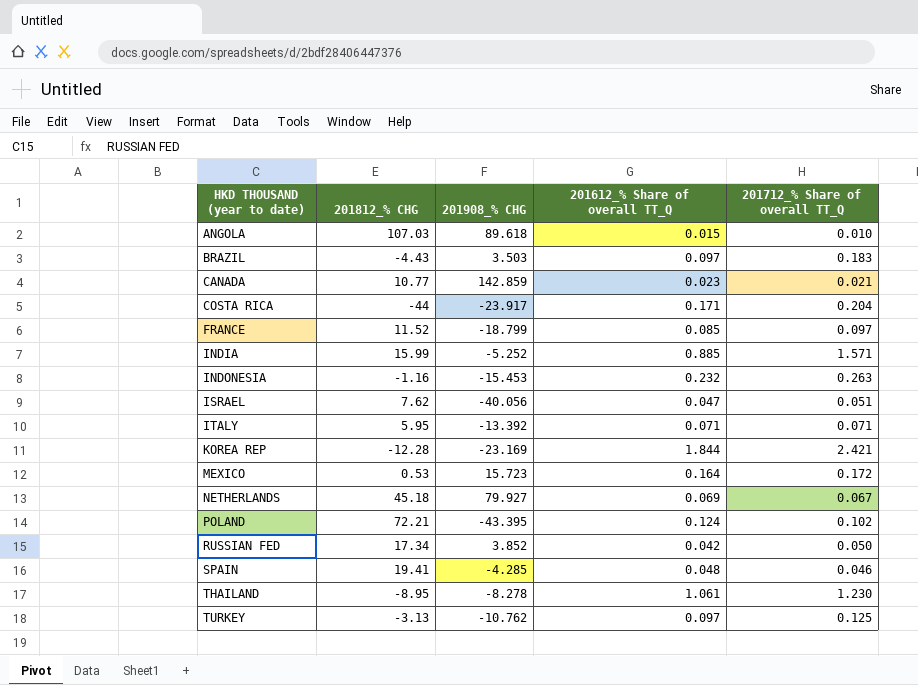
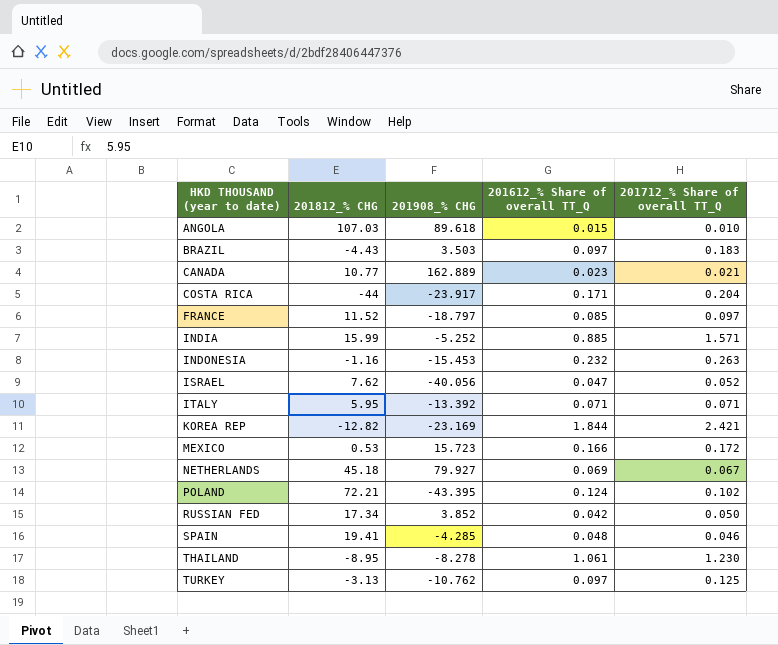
CANADA | 201908_% CHG: 142.859 -> 162.889
FRANCE | 201908_% CHG: -18.799 -> -18.797
ISRAEL | 201712_% Share of overall TT_Q: 0.051 -> 0.052
KOREA REP | 201812_% CHG: -12.28 -> -12.82
MEXICO | 201612_% Share of overall TT_Q: 0.164 -> 0.166

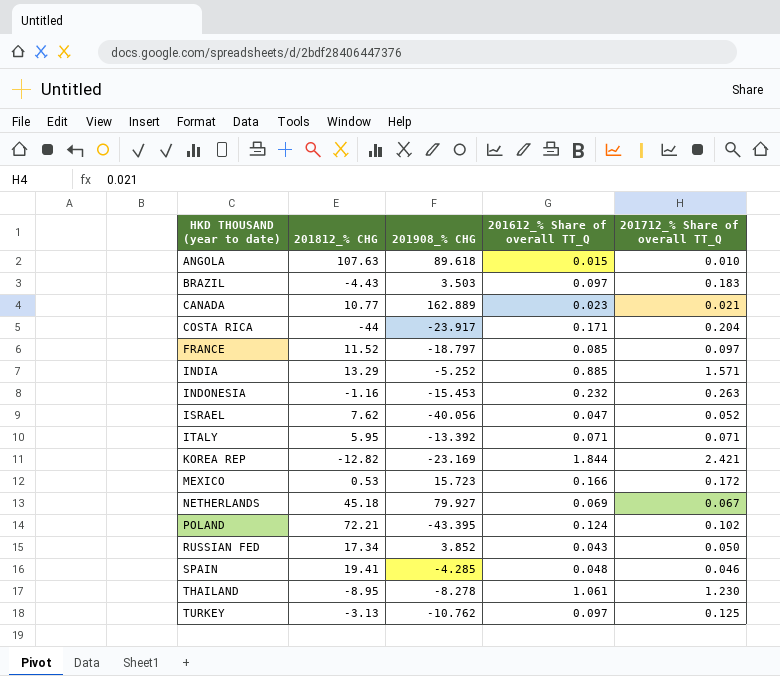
ANGOLA | 201812_% CHG: 107.03 -> 107.63
INDIA | 201812_% CHG: 15.99 -> 13.29
RUSSIAN FED | 201612_% Share of overall TT_Q: 0.042 -> 0.043

